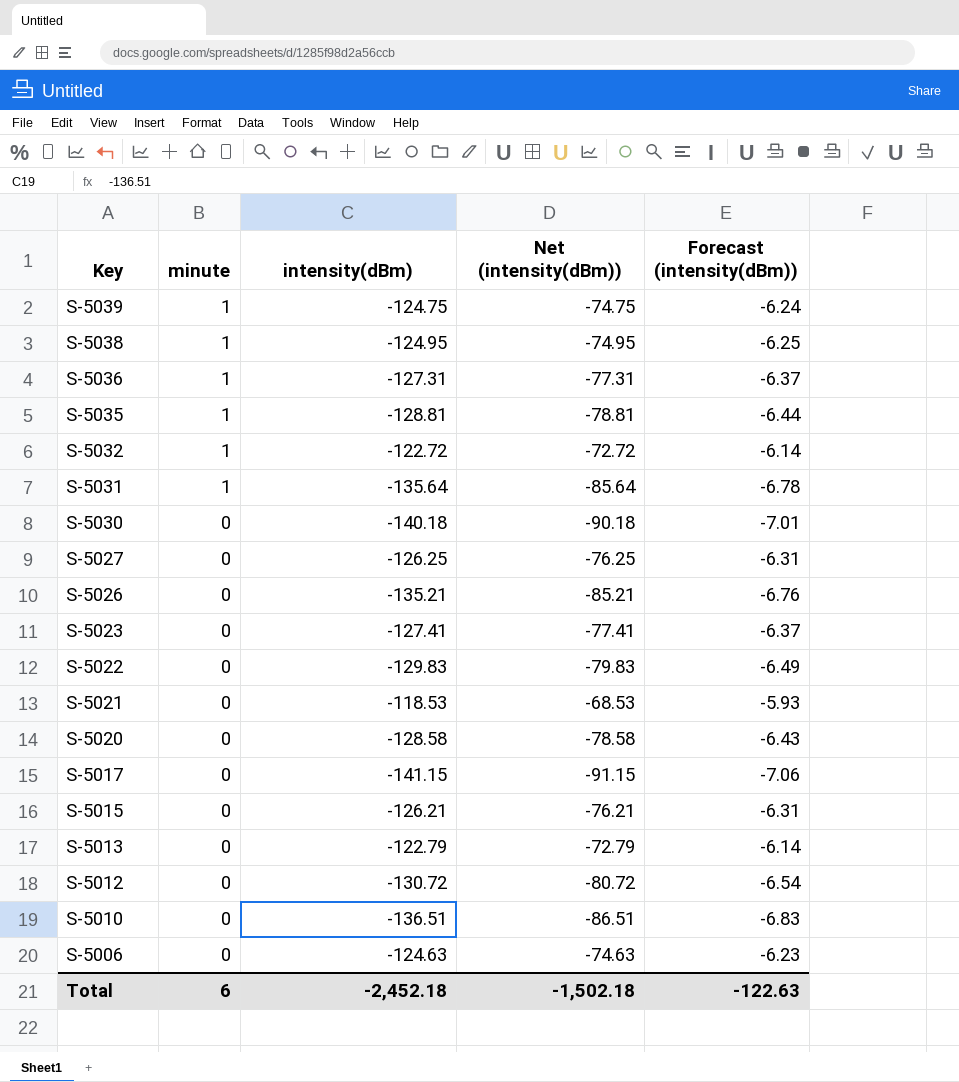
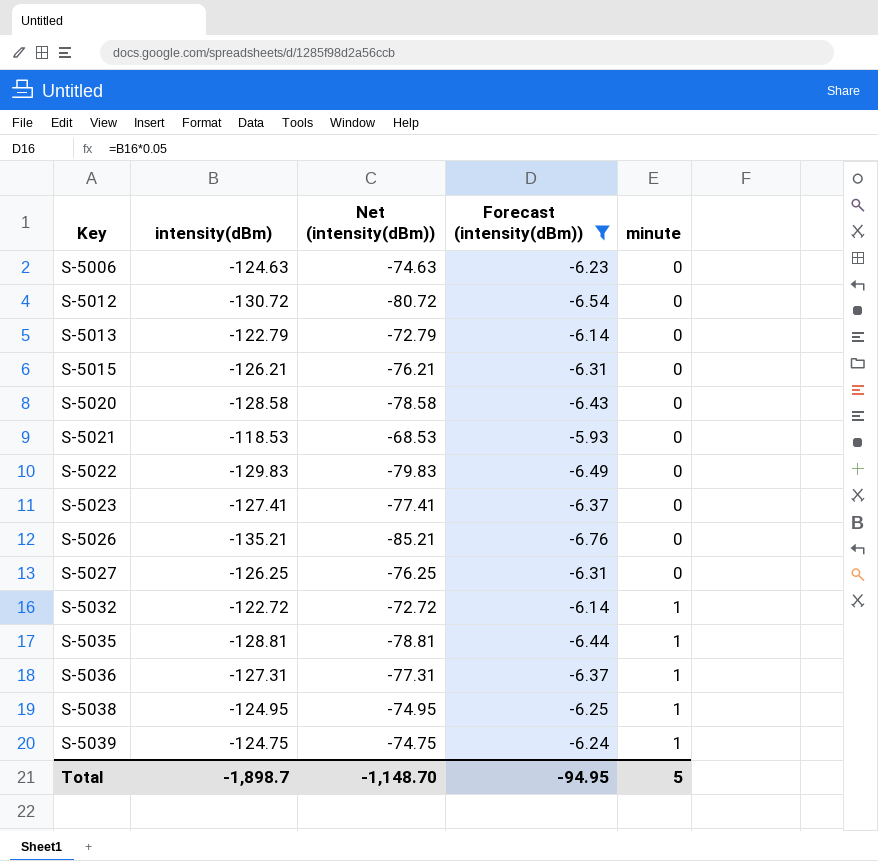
filter: none -> Forecast (intensity(dBm)) >= -6.76
row order: Key descending -> Key ascending
column minute | position: 2 -> 5
Total | intensity(dBm): -2,452.18 -> -1,898.7
Total | Net (intensity(dBm)): -1,502.18 -> -1,148.70
Total | Forecast (intensity(dBm)): -122.63 -> -94.95
Total | minute: 6 -> 5

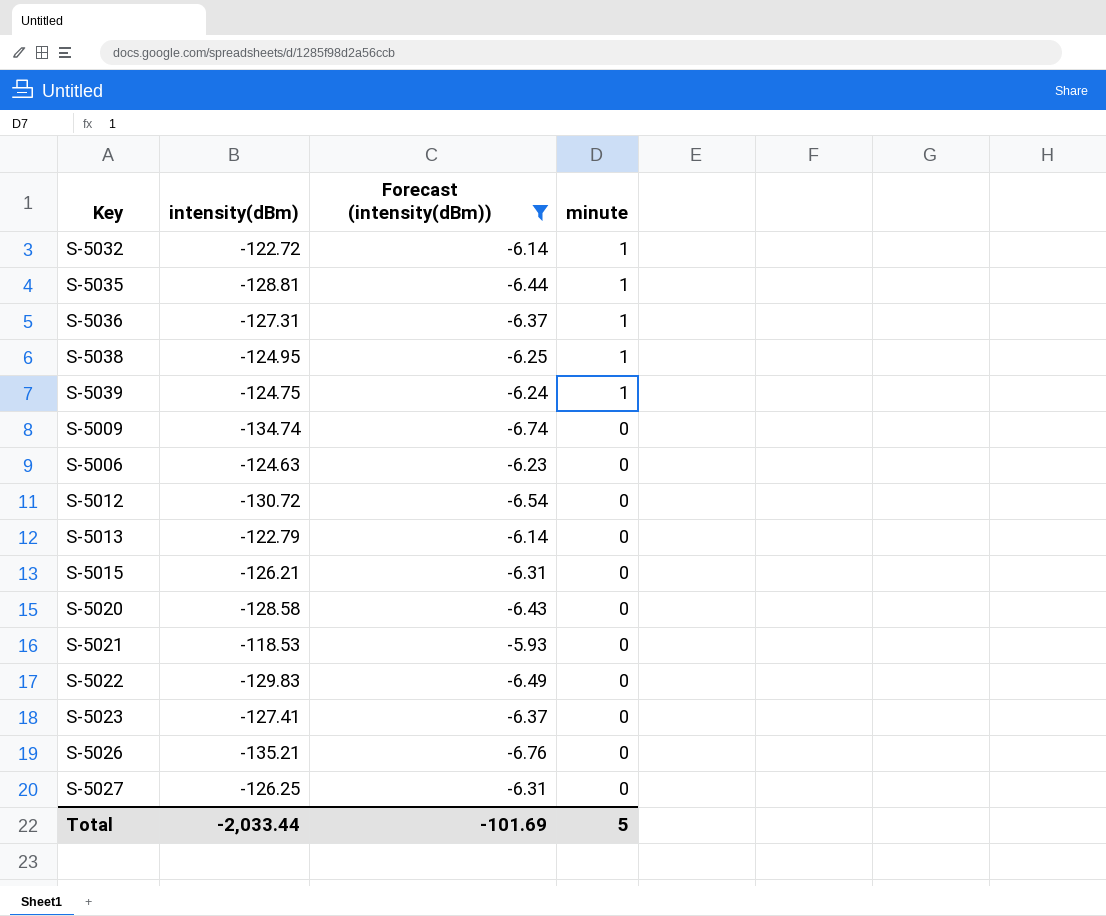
row order: Key ascending -> minute descending
column Net (intensity(dBm)) | formula: [intensity(dBm)] + 50 -> none
row S-5009: none -> -134.74 | -6.74 | 0
Total | intensity(dBm): -1,898.7 -> -2,033.44
Total | Forecast (intensity(dBm)): -94.95 -> -101.69

